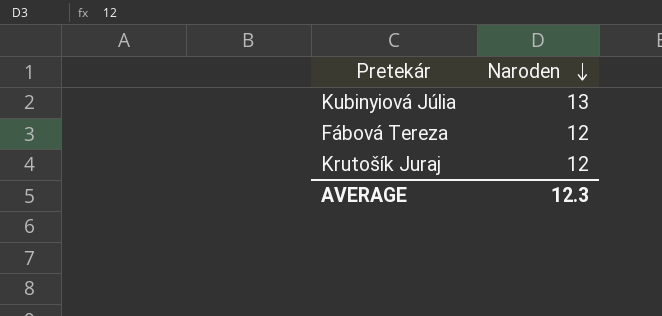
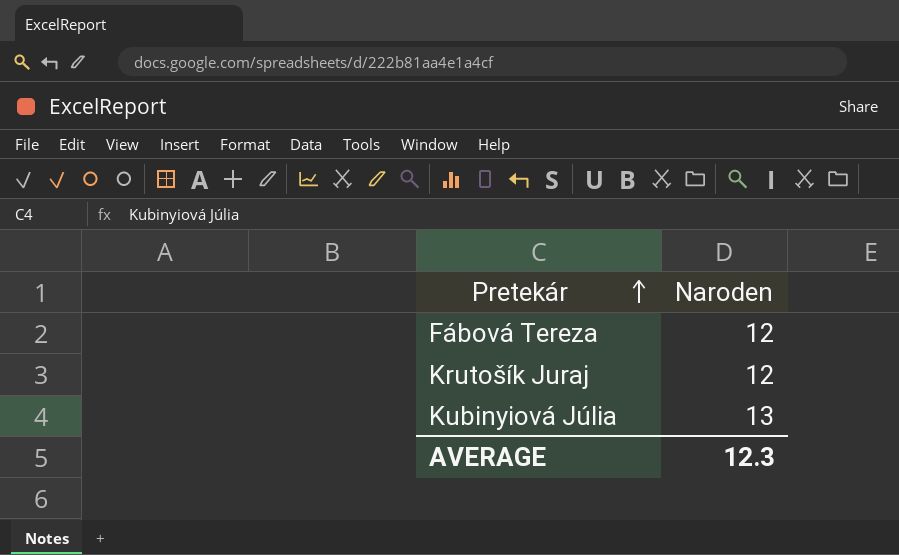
row order: Naroden descending -> Pretekár ascending

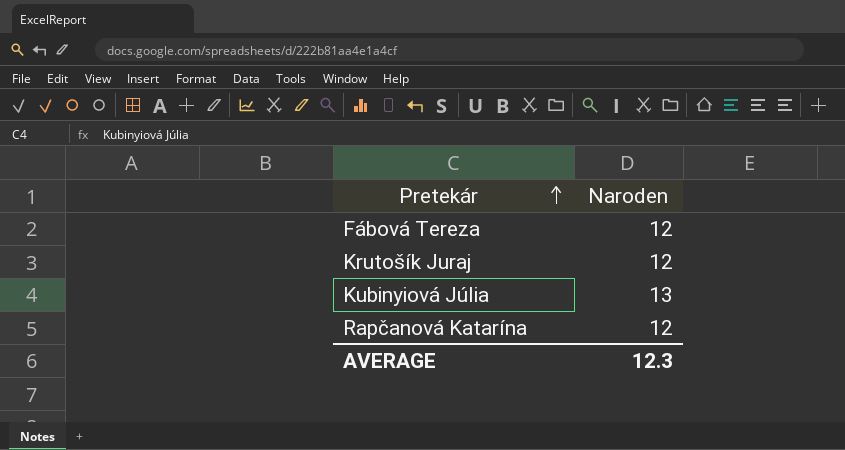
row Rapčanová Katarína: none -> 12

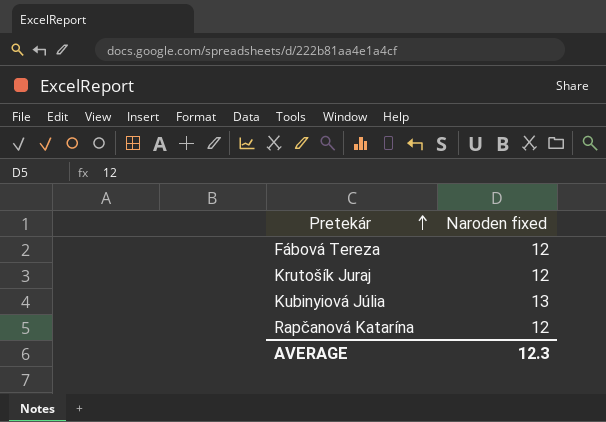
column name: Naroden -> Naroden fixed

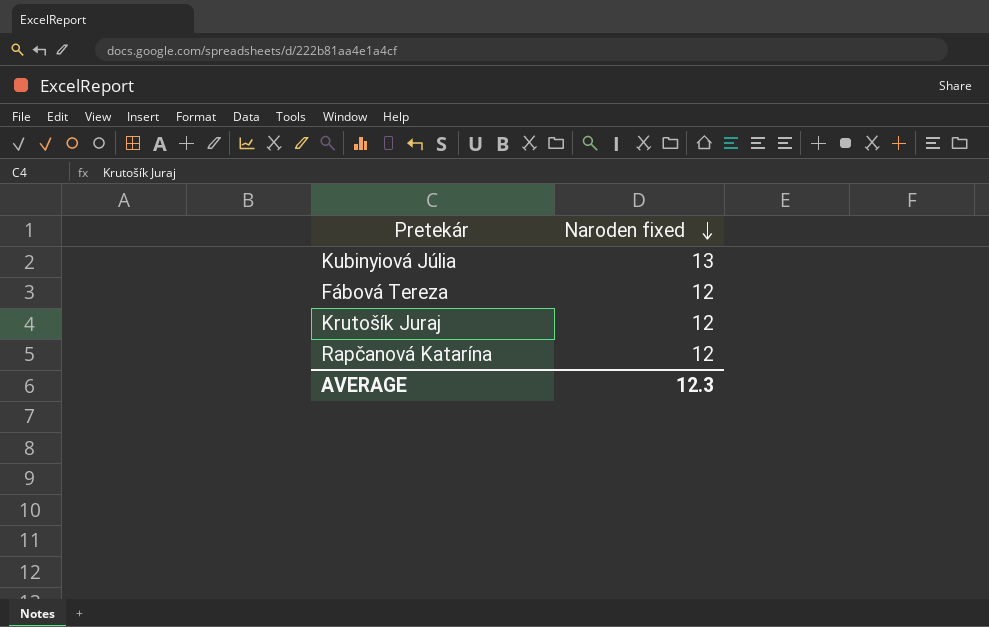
row order: Pretekár ascending -> Naroden fixed descending

